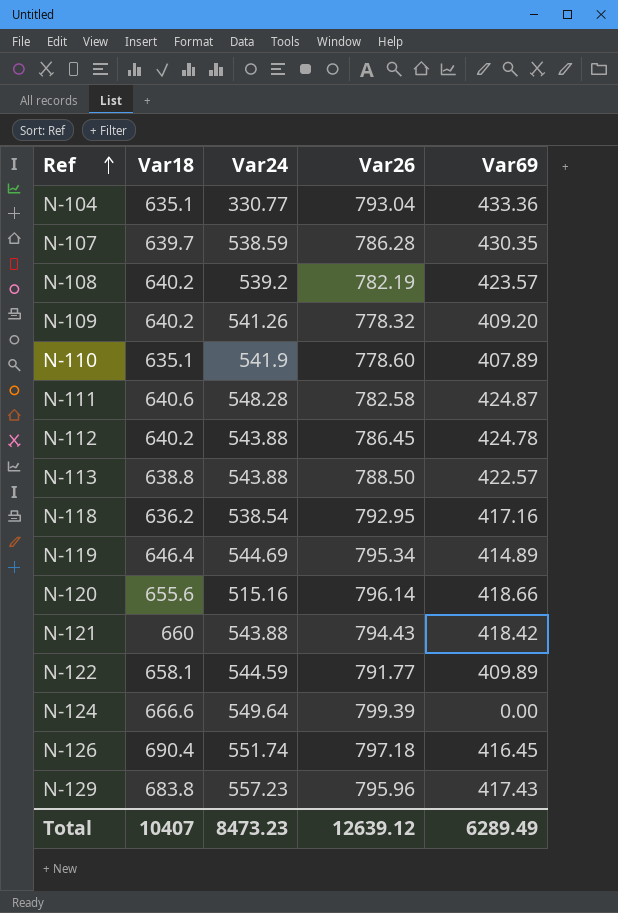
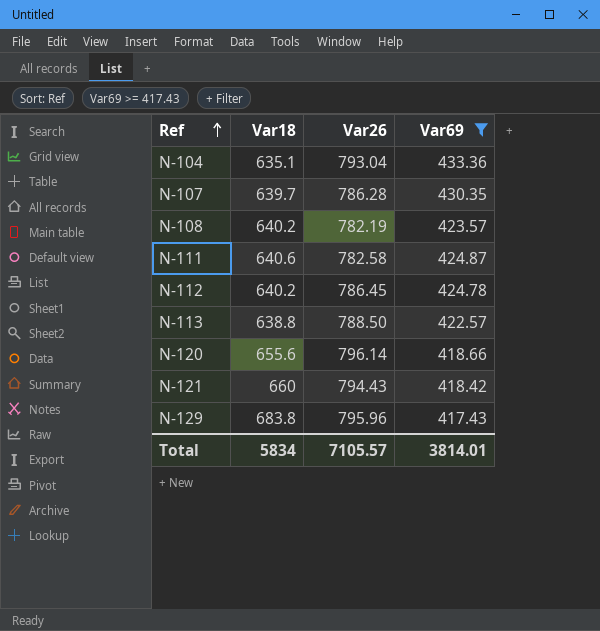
filter: none -> Var69 >= 417.43
column Var24 | position: 3 -> none
Total | Var18: 10407 -> 5834
Total | Var26: 12639.12 -> 7105.57
Total | Var69: 6289.49 -> 3814.01

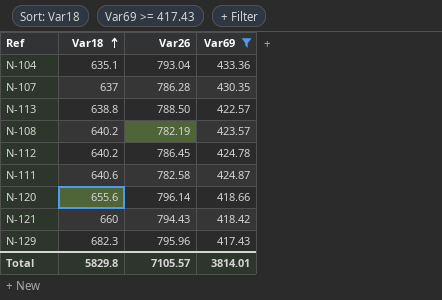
row order: Ref ascending -> Var18 ascending
N-107 | Var18: 639.7 -> 637
N-129 | Var18: 683.8 -> 682.3
Total | Var18: 5834 -> 5829.8

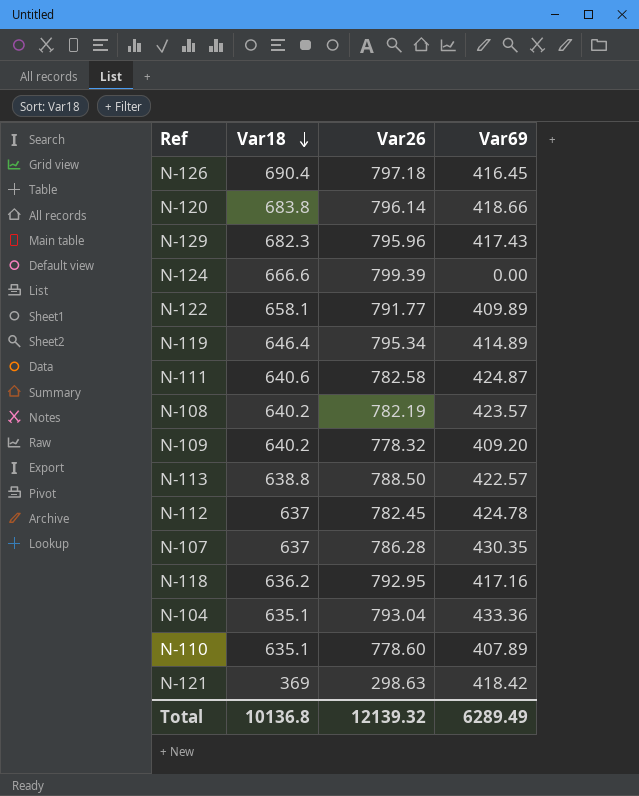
filter: Var69 >= 417.43 -> none
row order: Var18 ascending -> Var18 descending
N-120 | Var18: 655.6 -> 683.8
N-112 | Var18: 640.2 -> 637
N-112 | Var26: 786.45 -> 782.45
N-121 | Var18: 660 -> 369
N-121 | Var26: 794.43 -> 298.63
Total | Var18: 5829.8 -> 10136.8
Total | Var26: 7105.57 -> 12139.32
Total | Var69: 3814.01 -> 6289.49

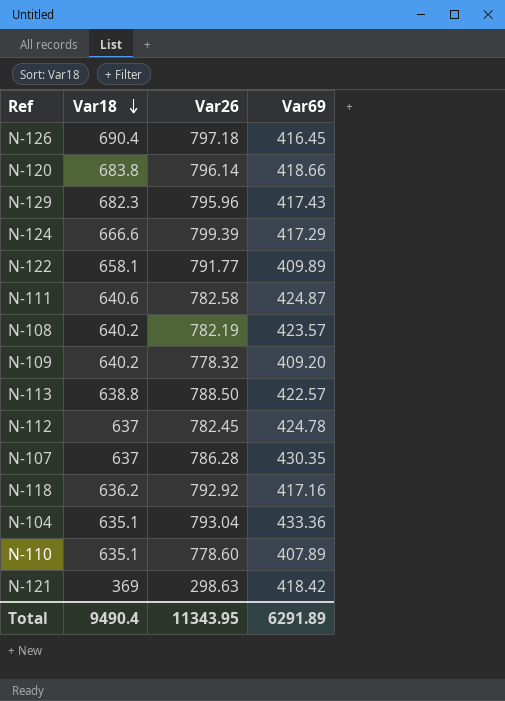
row N-119: 646.4 | 795.34 | 414.89 -> none
N-124 | Var69: 0.00 -> 417.29
N-118 | Var26: 792.95 -> 792.92
Total | Var18: 10136.8 -> 9490.4
Total | Var26: 12139.32 -> 11343.95
Total | Var69: 6289.49 -> 6291.89

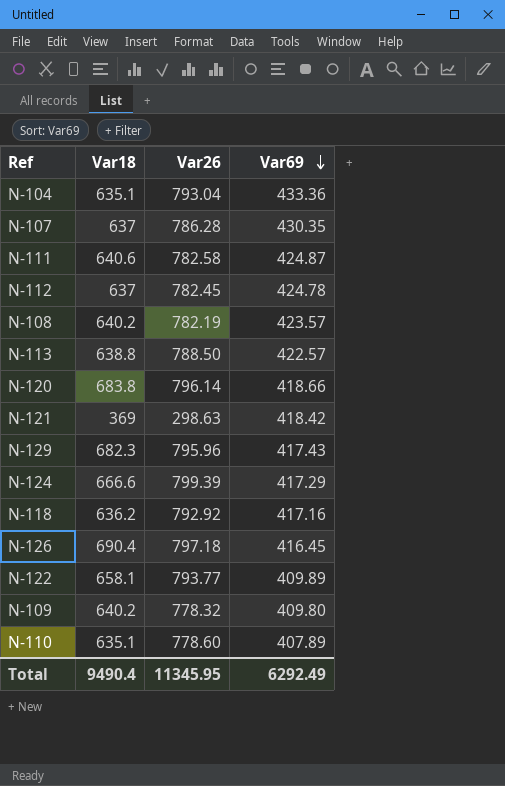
row order: Var18 descending -> Var69 descending
N-122 | Var26: 791.77 -> 793.77
N-109 | Var69: 409.20 -> 409.80
Total | Var26: 11343.95 -> 11345.95
Total | Var69: 6291.89 -> 6292.49

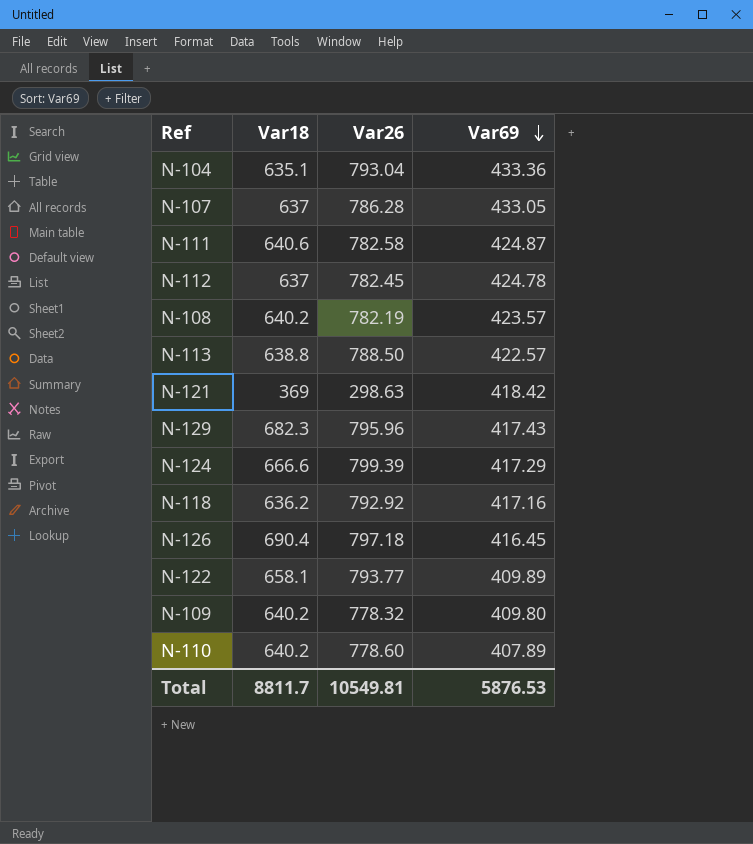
row N-120: 683.8 | 796.14 | 418.66 -> none
N-107 | Var69: 430.35 -> 433.05
N-110 | Var18: 635.1 -> 640.2
Total | Var18: 9490.4 -> 8811.7
Total | Var26: 11345.95 -> 10549.81
Total | Var69: 6292.49 -> 5876.53

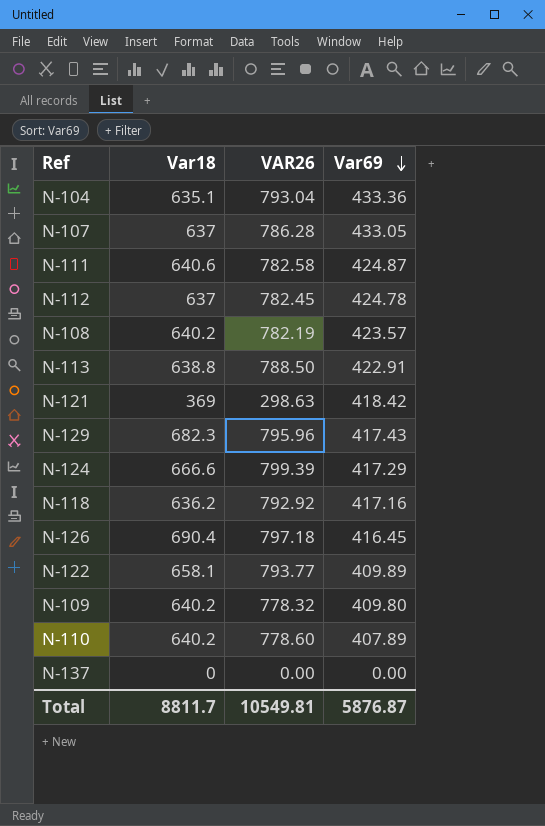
column name: Var26 -> VAR26
N-113 | Var69: 422.57 -> 422.91
row N-137: none -> 0 | 0.00 | 0.00
Total | Var69: 5876.53 -> 5876.87

